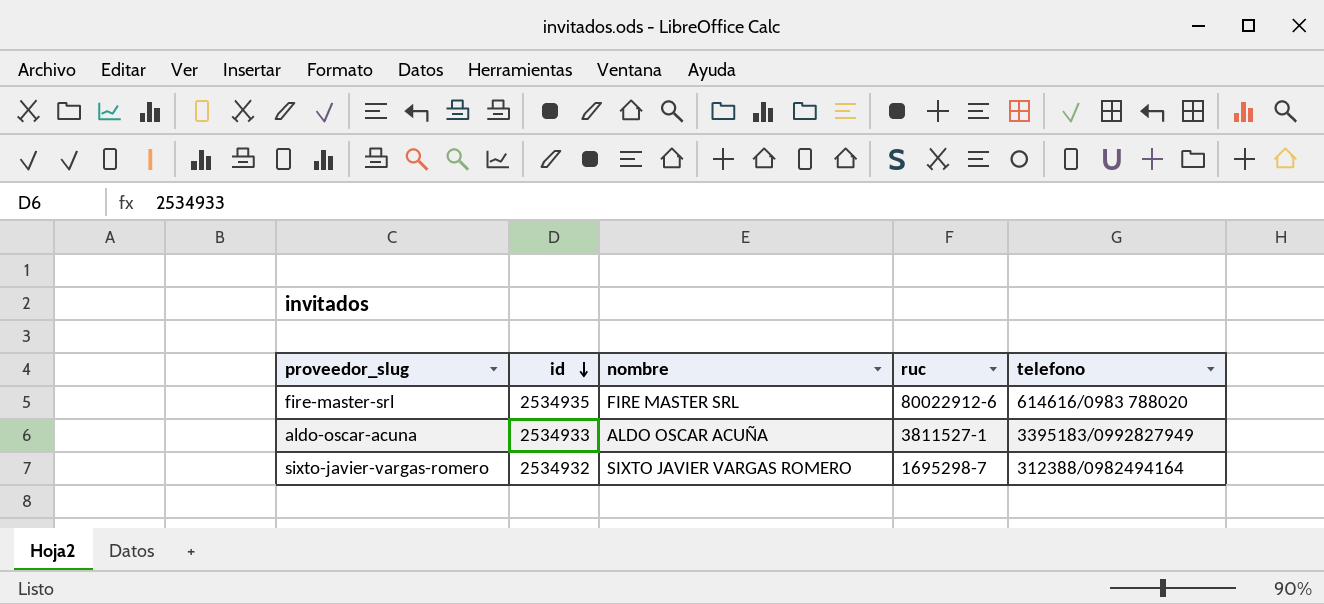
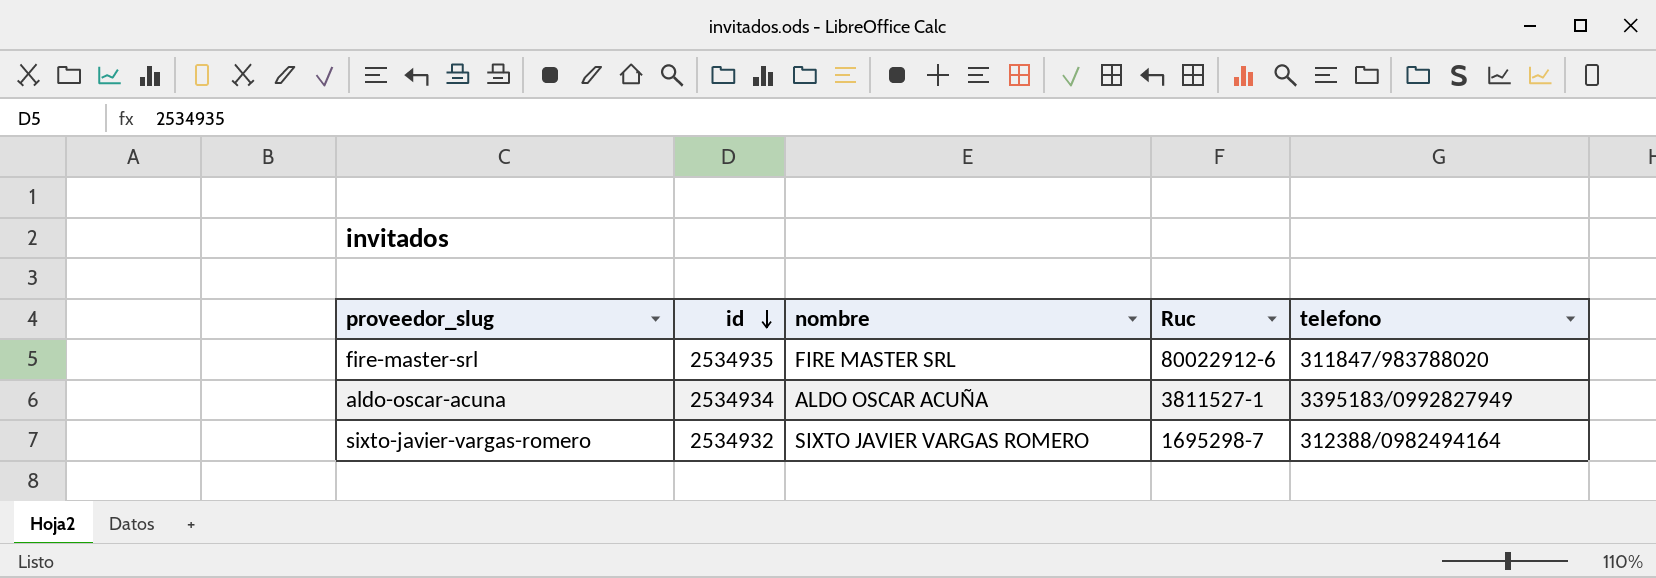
column name: ruc -> Ruc
fire-master-srl | telefono: 614616/0983 788020 -> 311847/983788020
aldo-oscar-acuna | id: 2534933 -> 2534934

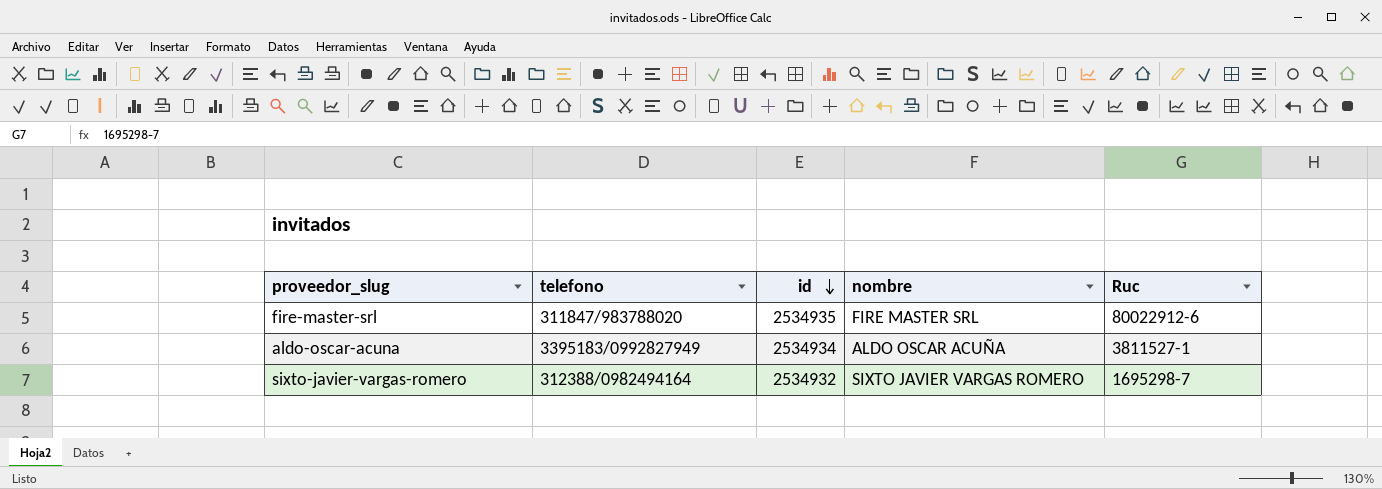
column telefono | position: 5 -> 2

